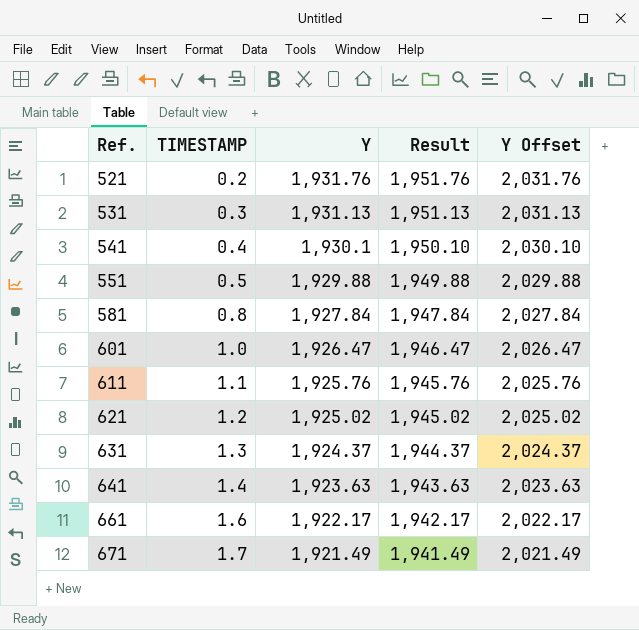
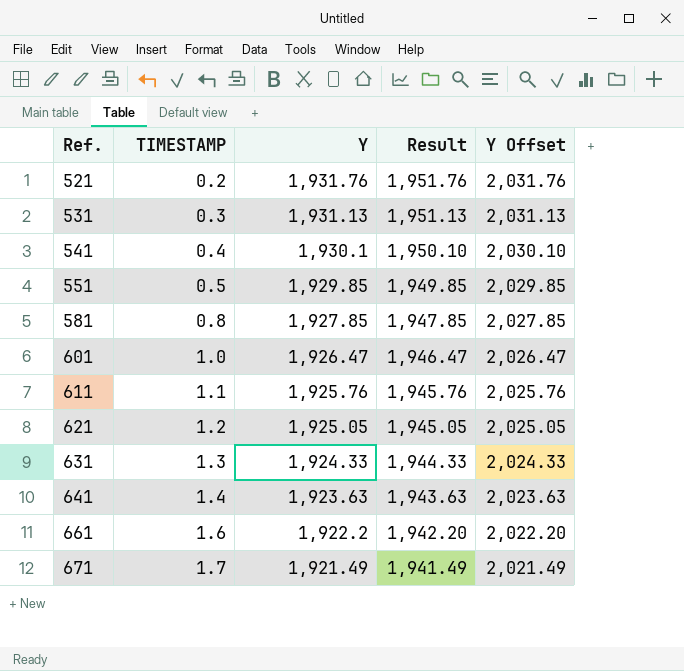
551 | Y: 1,929.88 -> 1,929.85
551 | Result: 1,949.88 -> 1,949.85
551 | Y Offset: 2,029.88 -> 2,029.85
581 | Y: 1,927.84 -> 1,927.85
581 | Result: 1,947.84 -> 1,947.85
581 | Y Offset: 2,027.84 -> 2,027.85
621 | Y: 1,925.02 -> 1,925.05
621 | Result: 1,945.02 -> 1,945.05
621 | Y Offset: 2,025.02 -> 2,025.05
631 | Y: 1,924.37 -> 1,924.33
631 | Result: 1,944.37 -> 1,944.33
631 | Y Offset: 2,024.37 -> 2,024.33
661 | Y: 1,922.17 -> 1,922.2
661 | Result: 1,942.17 -> 1,942.20
661 | Y Offset: 2,022.17 -> 2,022.20

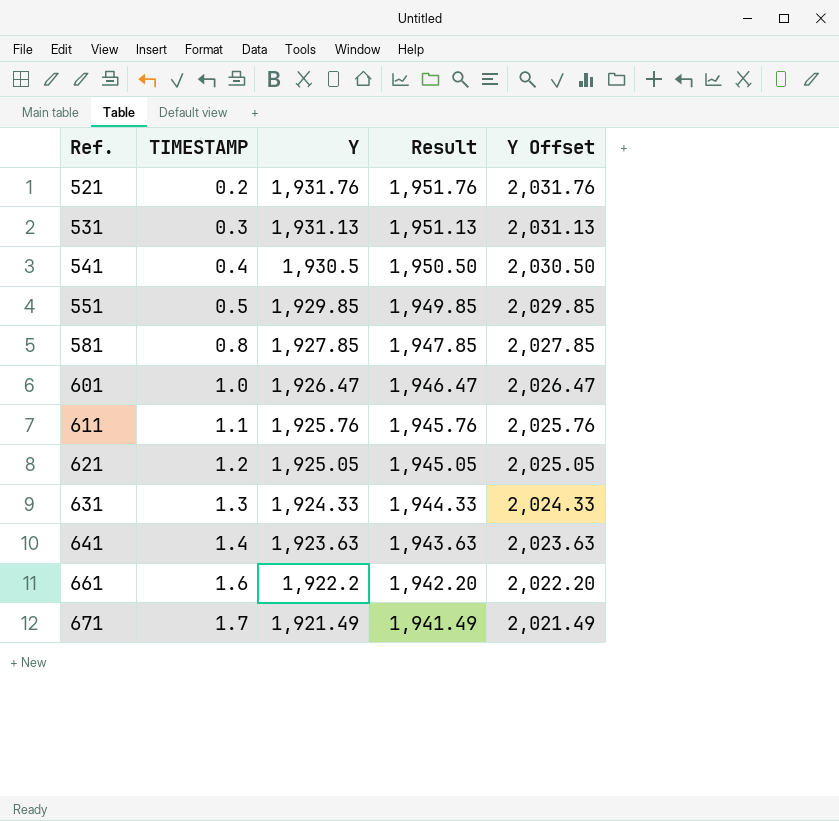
541 | Y: 1,930.1 -> 1,930.5
541 | Result: 1,950.10 -> 1,950.50
541 | Y Offset: 2,030.10 -> 2,030.50

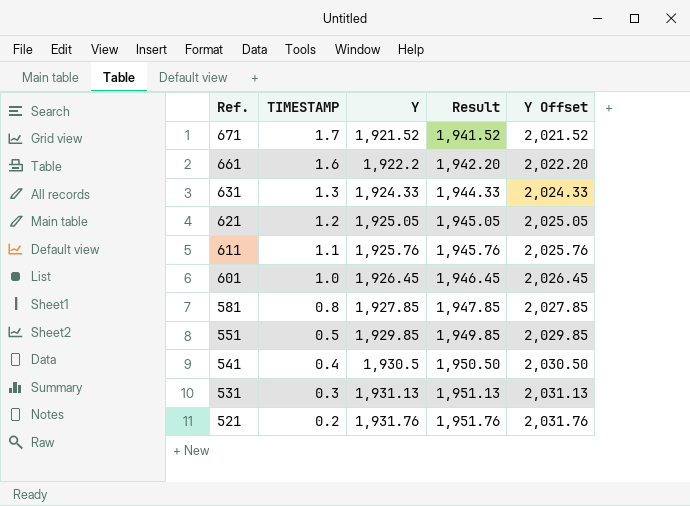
row order: Ref. ascending -> Ref. descending
row 641: 1.4 | 1,923.63 | 1,943.63 | 2,023.63 -> none
671 | Y: 1,921.49 -> 1,921.52
671 | Result: 1,941.49 -> 1,941.52
671 | Y Offset: 2,021.49 -> 2,021.52
601 | Y: 1,926.47 -> 1,926.45
601 | Result: 1,946.47 -> 1,946.45
601 | Y Offset: 2,026.47 -> 2,026.45

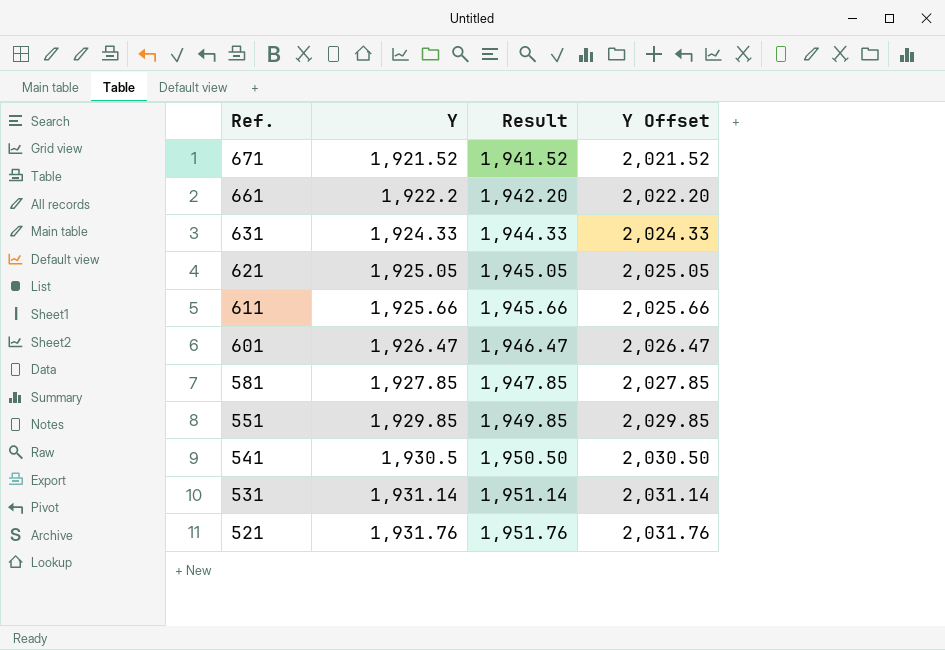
column TIMESTAMP | position: 2 -> none
611 | Y: 1,925.76 -> 1,925.66
611 | Result: 1,945.76 -> 1,945.66
611 | Y Offset: 2,025.76 -> 2,025.66
601 | Y: 1,926.45 -> 1,926.47
601 | Result: 1,946.45 -> 1,946.47
601 | Y Offset: 2,026.45 -> 2,026.47
531 | Y: 1,931.13 -> 1,931.14
531 | Result: 1,951.13 -> 1,951.14
531 | Y Offset: 2,031.13 -> 2,031.14

